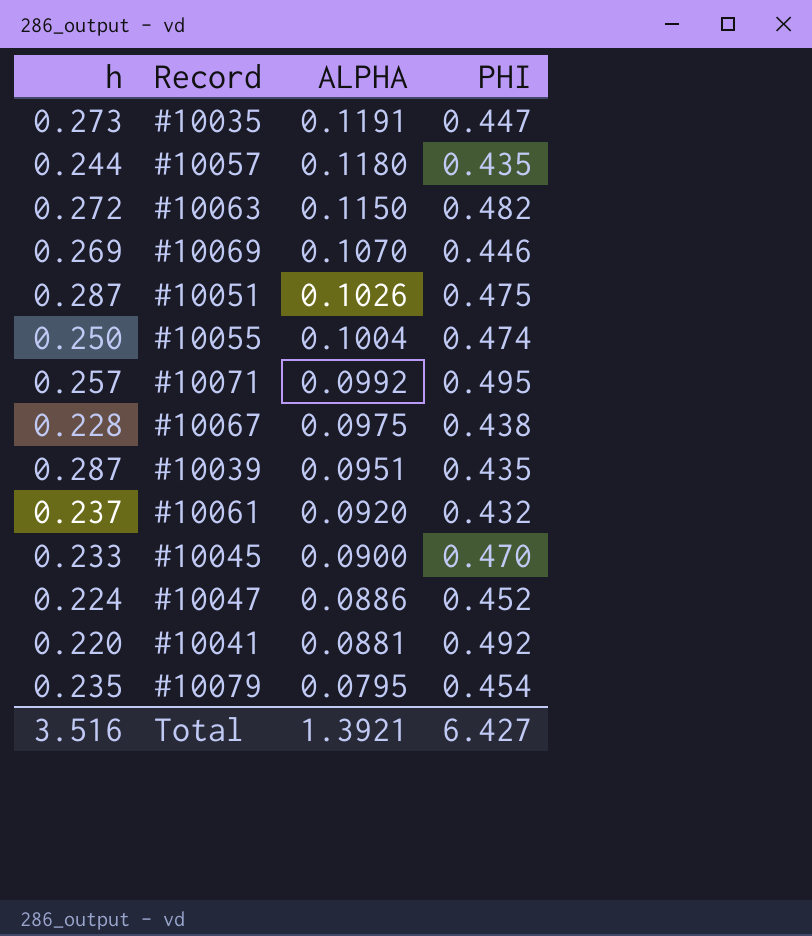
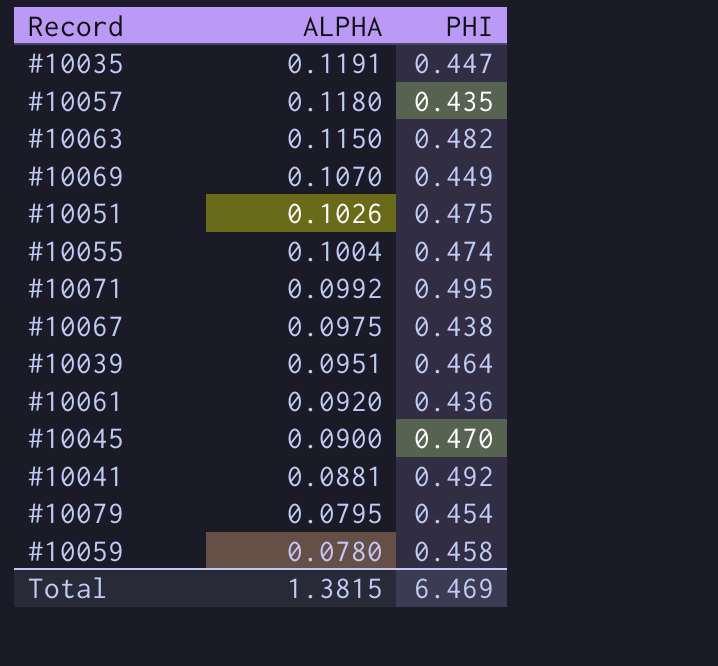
column h | position: 1 -> none
row #10047: 0.224 | 0.0886 | 0.452 -> none
#10069 | PHI: 0.446 -> 0.449
#10039 | PHI: 0.435 -> 0.464
#10061 | PHI: 0.432 -> 0.436
row #10059: none -> 0.0780 | 0.458
Total | ALPHA: 1.3921 -> 1.3815
Total | PHI: 6.427 -> 6.469

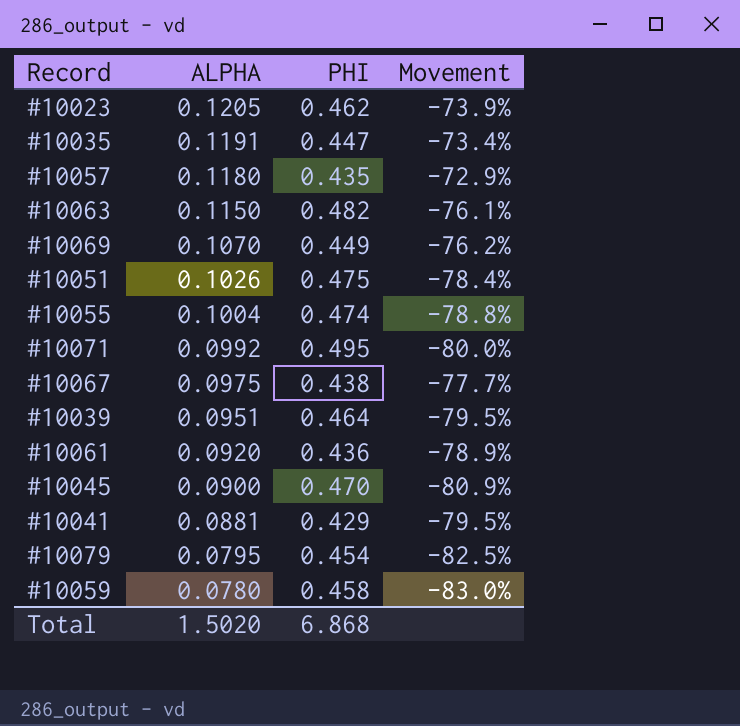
column Movement | formula: none -> ([ALPHA] - [PHI]) / [PHI]
row #10023: none -> 0.1205 | 0.462 | -73.9%
#10041 | PHI: 0.492 -> 0.429
Total | ALPHA: 1.3815 -> 1.5020
Total | PHI: 6.469 -> 6.868

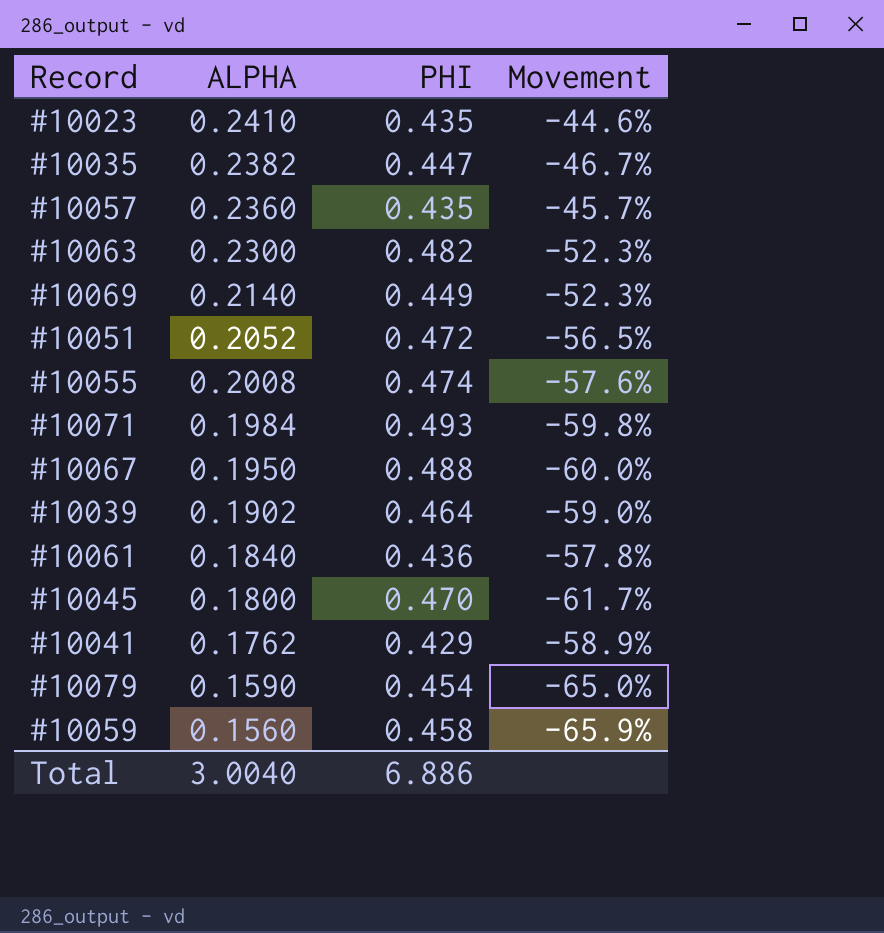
#10023 | ALPHA: 0.1205 -> 0.2410
#10023 | PHI: 0.462 -> 0.435
#10023 | Movement: -73.9% -> -44.6%
#10035 | ALPHA: 0.1191 -> 0.2382
#10035 | Movement: -73.4% -> -46.7%
#10057 | ALPHA: 0.1180 -> 0.2360
#10057 | Movement: -72.9% -> -45.7%
#10063 | ALPHA: 0.1150 -> 0.2300
#10063 | Movement: -76.1% -> -52.3%
#10069 | ALPHA: 0.1070 -> 0.2140
#10069 | Movement: -76.2% -> -52.3%
#10051 | ALPHA: 0.1026 -> 0.2052
#10051 | PHI: 0.475 -> 0.472
#10051 | Movement: -78.4% -> -56.5%
#10055 | ALPHA: 0.1004 -> 0.2008
#10055 | Movement: -78.8% -> -57.6%
#10071 | ALPHA: 0.0992 -> 0.1984
#10071 | PHI: 0.495 -> 0.493
#10071 | Movement: -80.0% -> -59.8%
#10067 | ALPHA: 0.0975 -> 0.1950
#10067 | PHI: 0.438 -> 0.488
#10067 | Movement: -77.7% -> -60.0%
#10039 | ALPHA: 0.0951 -> 0.1902
#10039 | Movement: -79.5% -> -59.0%
#10061 | ALPHA: 0.0920 -> 0.1840
#10061 | Movement: -78.9% -> -57.8%
#10045 | ALPHA: 0.0900 -> 0.1800
#10045 | Movement: -80.9% -> -61.7%
#10041 | ALPHA: 0.0881 -> 0.1762
#10041 | Movement: -79.5% -> -58.9%
#10079 | ALPHA: 0.0795 -> 0.1590
#10079 | Movement: -82.5% -> -65.0%
#10059 | ALPHA: 0.0780 -> 0.1560
#10059 | Movement: -83.0% -> -65.9%
Total | ALPHA: 1.5020 -> 3.0040
Total | PHI: 6.868 -> 6.886

